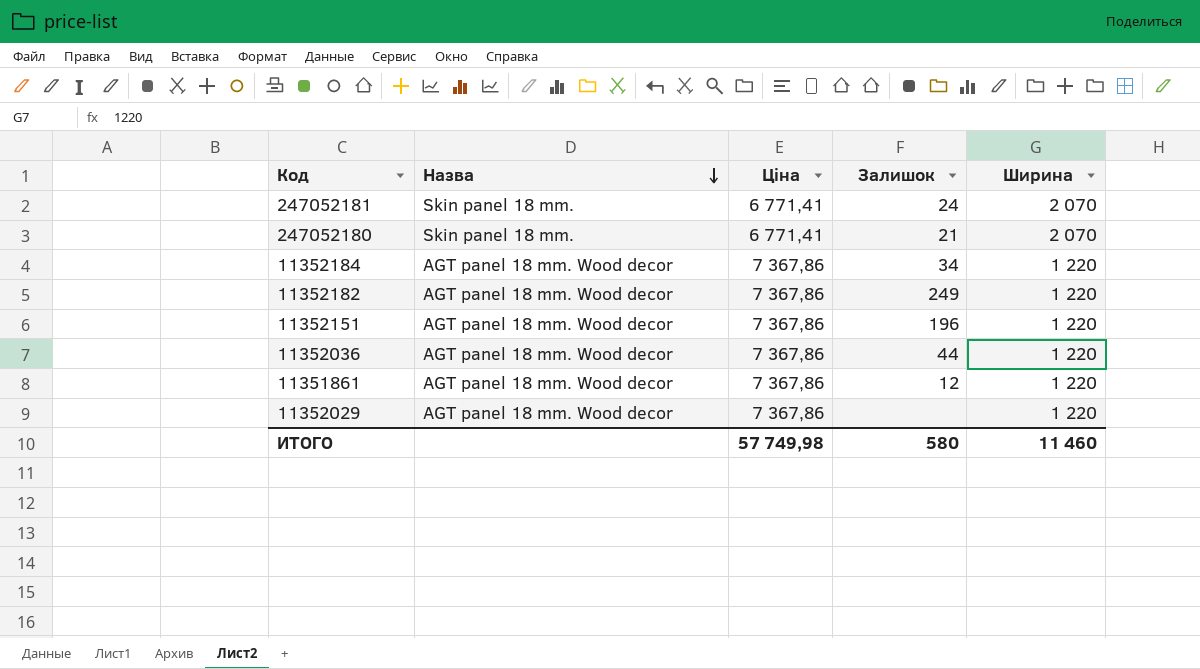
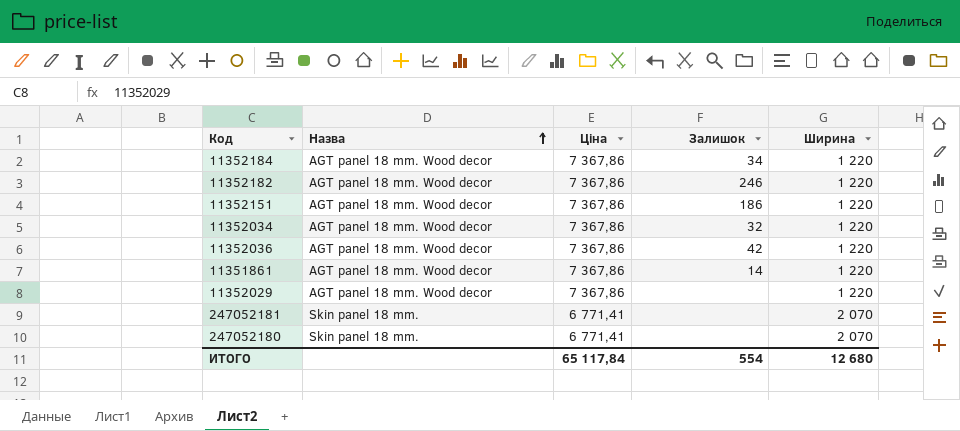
row order: Назва descending -> Назва ascending
11352182 | Залишок: 249 -> 246
11352151 | Залишок: 196 -> 186
row 11352034: none -> AGT panel 18 mm. Wood decor | 7 367,86 | 32 | 1 220
11352036 | Залишок: 44 -> 42
11351861 | Залишок: 12 -> 14
247052181 | Залишок: 24 -> none
247052180 | Залишок: 21 -> none
ИТОГО | Ціна: 57 749,98 -> 65 117,84
ИТОГО | Залишок: 580 -> 554
ИТОГО | Ширина: 11 460 -> 12 680

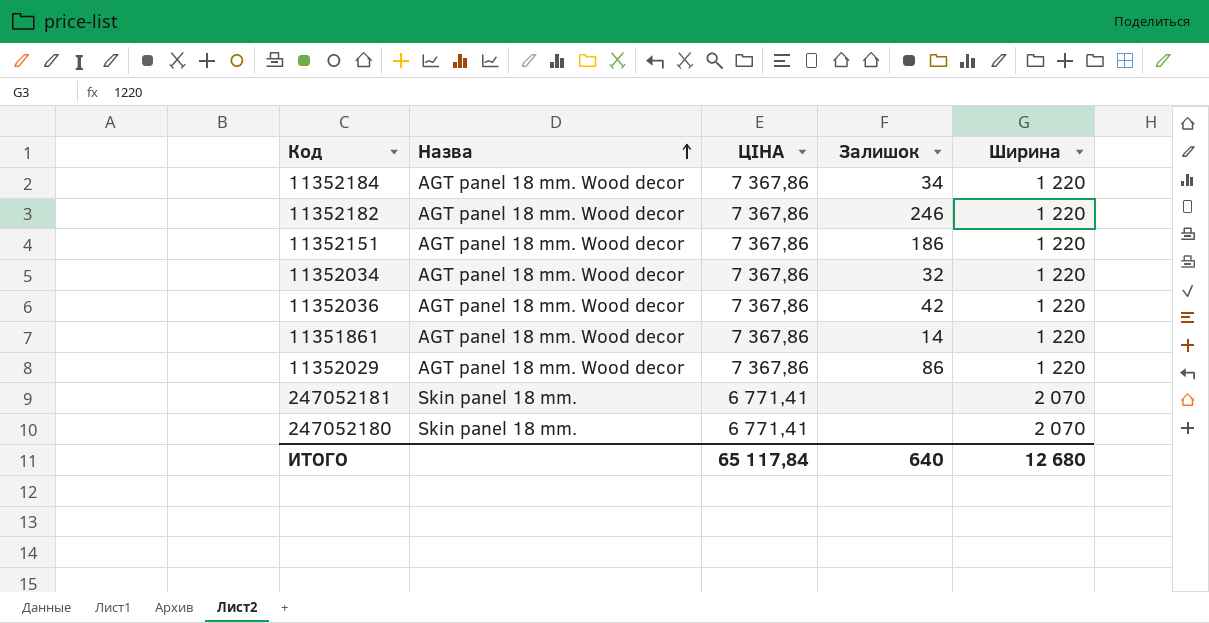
column name: Ціна -> ЦІНА
11352029 | Залишок: none -> 86
ИТОГО | Залишок: 554 -> 640

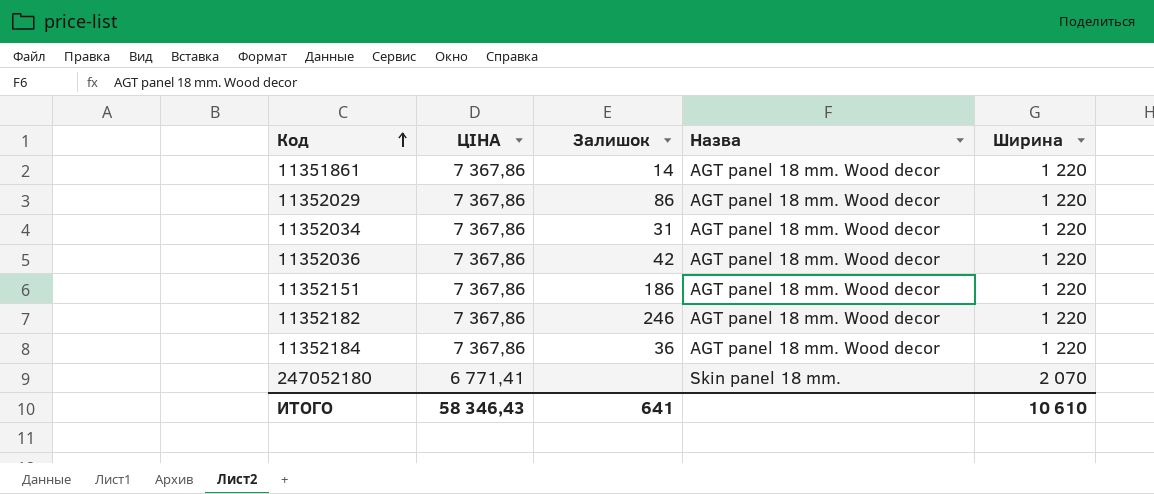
row order: Назва ascending -> Код ascending
column Назва | position: 2 -> 4
row 247052181: Skin panel 18 mm. | 6 771,41 | none | 2 070 -> none
11352034 | Залишок: 32 -> 31
11352184 | Залишок: 34 -> 36
ИТОГО | ЦІНА: 65 117,84 -> 58 346,43
ИТОГО | Залишок: 640 -> 641
ИТОГО | Ширина: 12 680 -> 10 610

